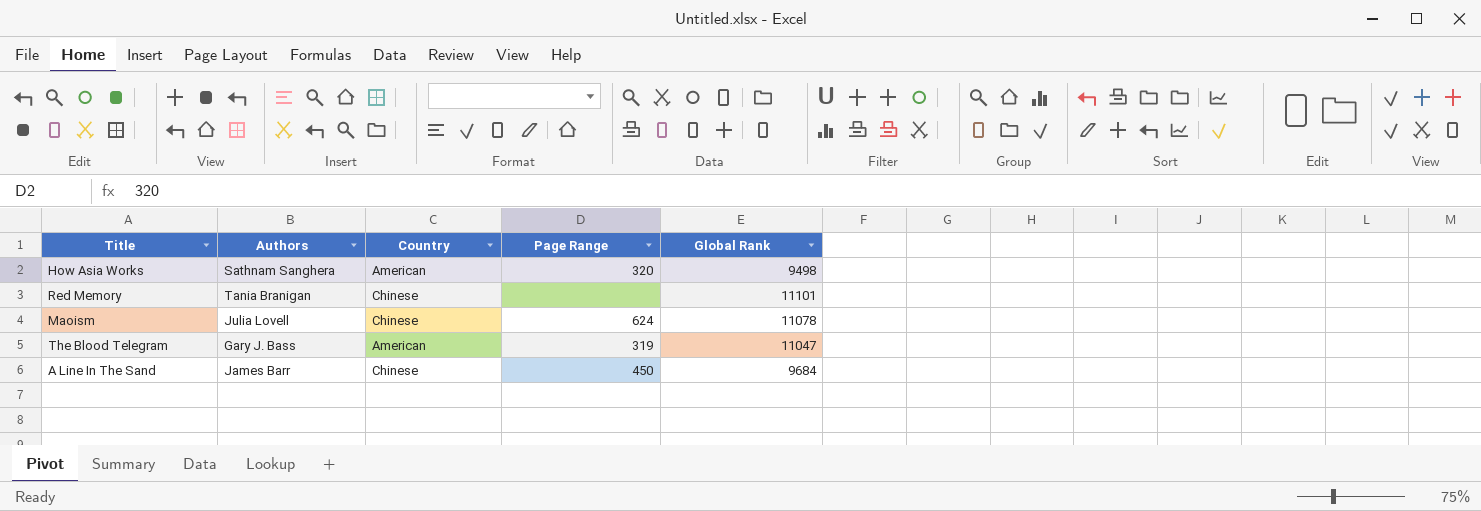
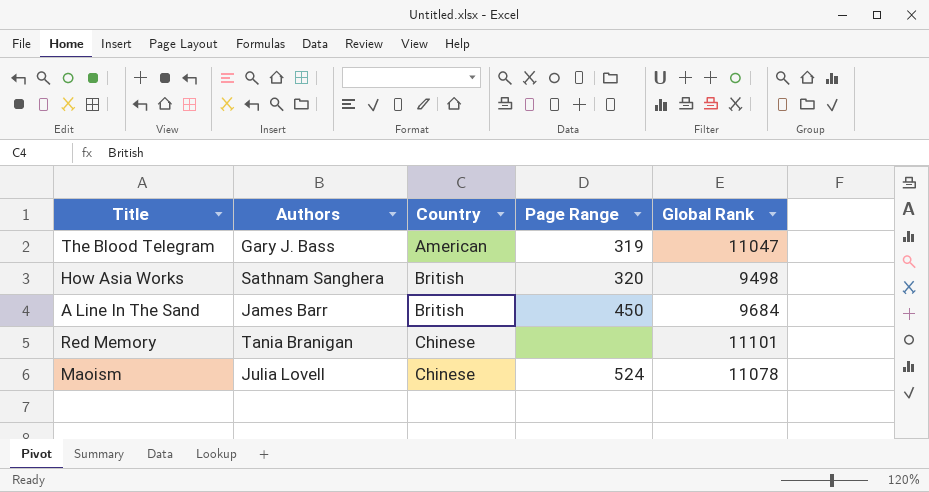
row order: none -> Country ascending
How Asia Works | Country: American -> British
A Line In The Sand | Country: Chinese -> British
Maoism | Page Range: 624 -> 524

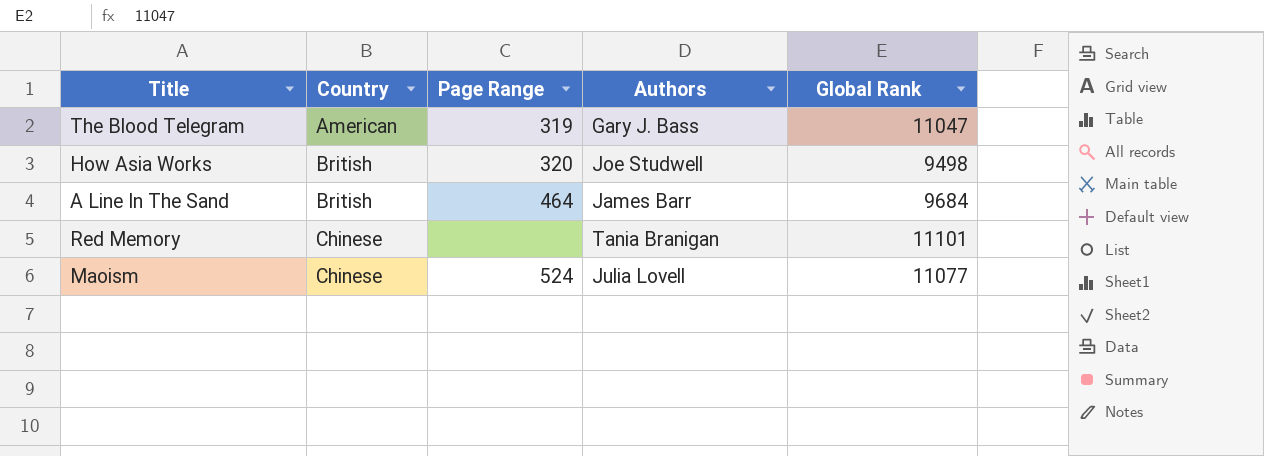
column Authors | position: 2 -> 4
How Asia Works | Authors: Sathnam Sanghera -> Joe Studwell
A Line In The Sand | Page Range: 450 -> 464
Maoism | Global Rank: 11078 -> 11077

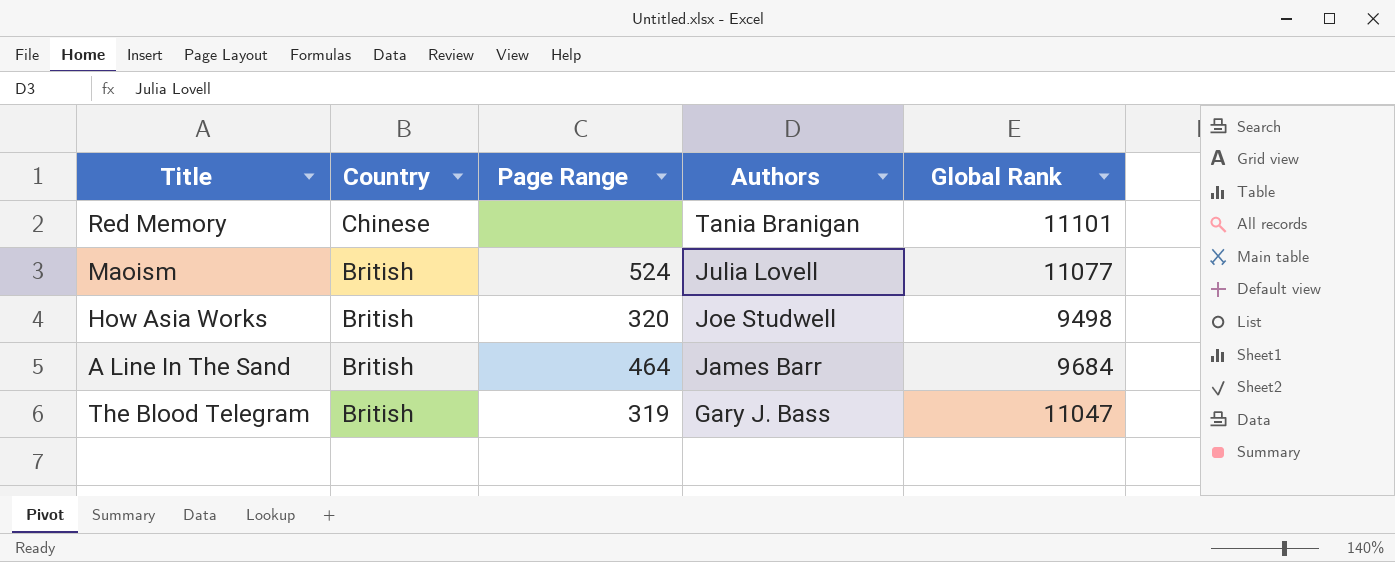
row order: Country ascending -> Country descending
Maoism | Country: Chinese -> British
The Blood Telegram | Country: American -> British

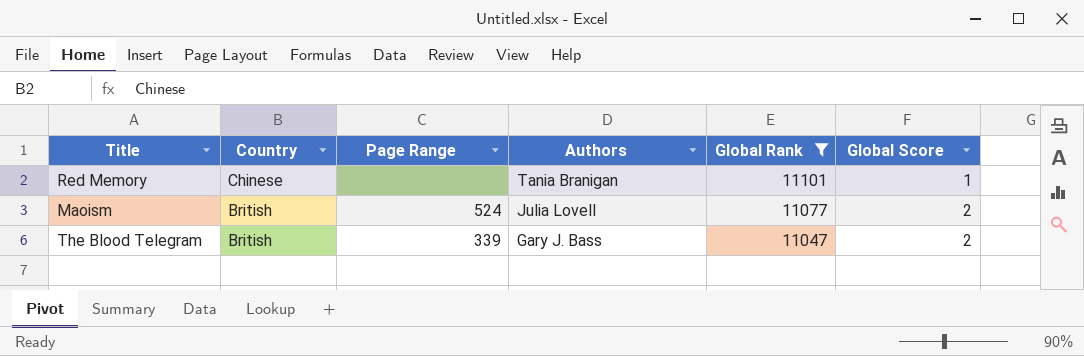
filter: none -> Global Rank >= 11047
column Global Score | position: none -> 6
The Blood Telegram | Page Range: 319 -> 339

